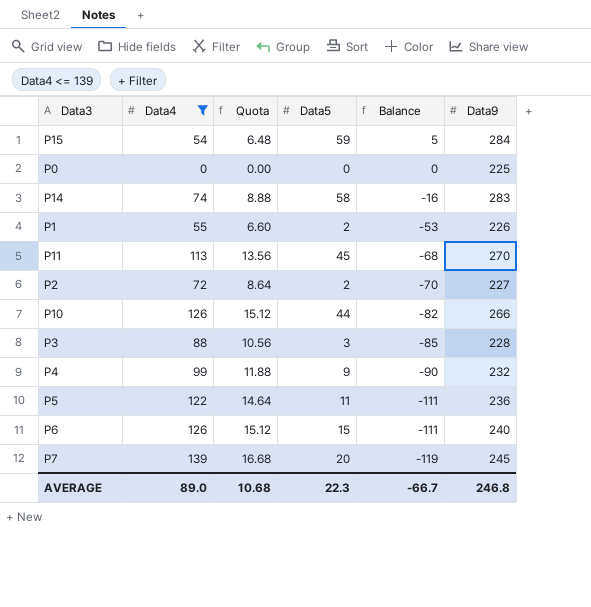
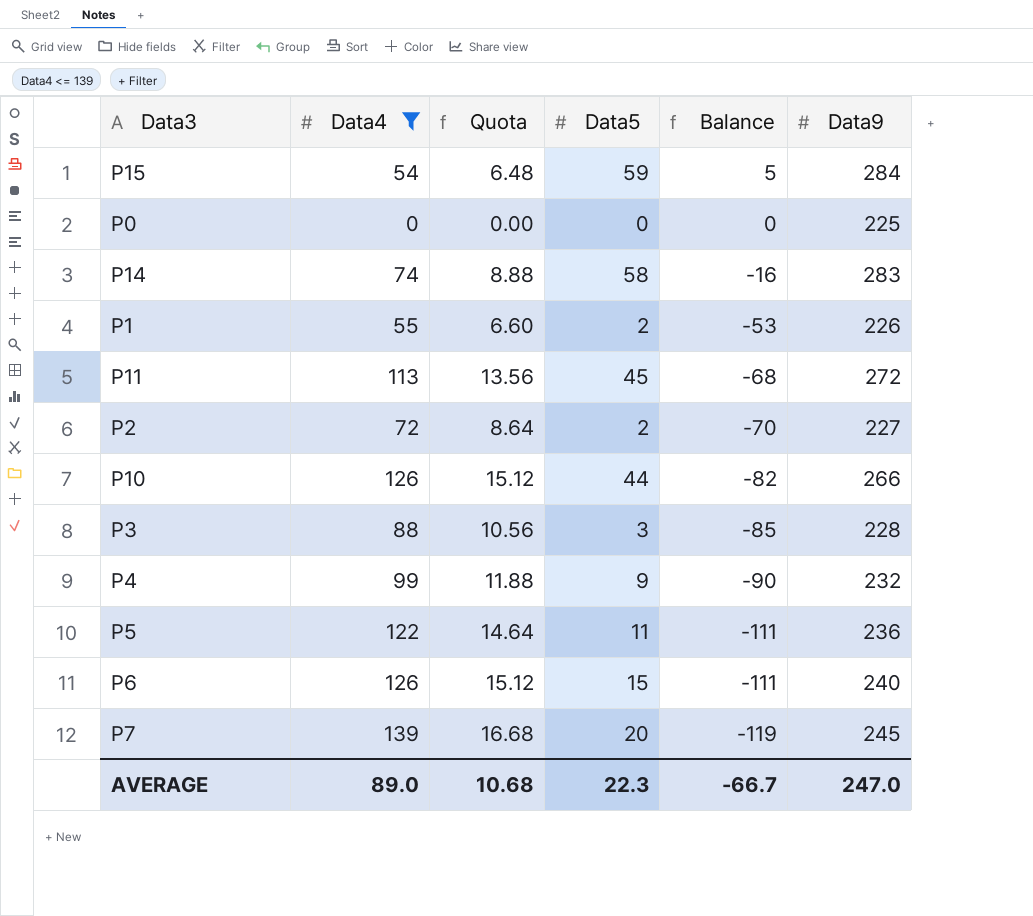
P11 | Data9: 270 -> 272
AVERAGE | Data9: 246.8 -> 247.0

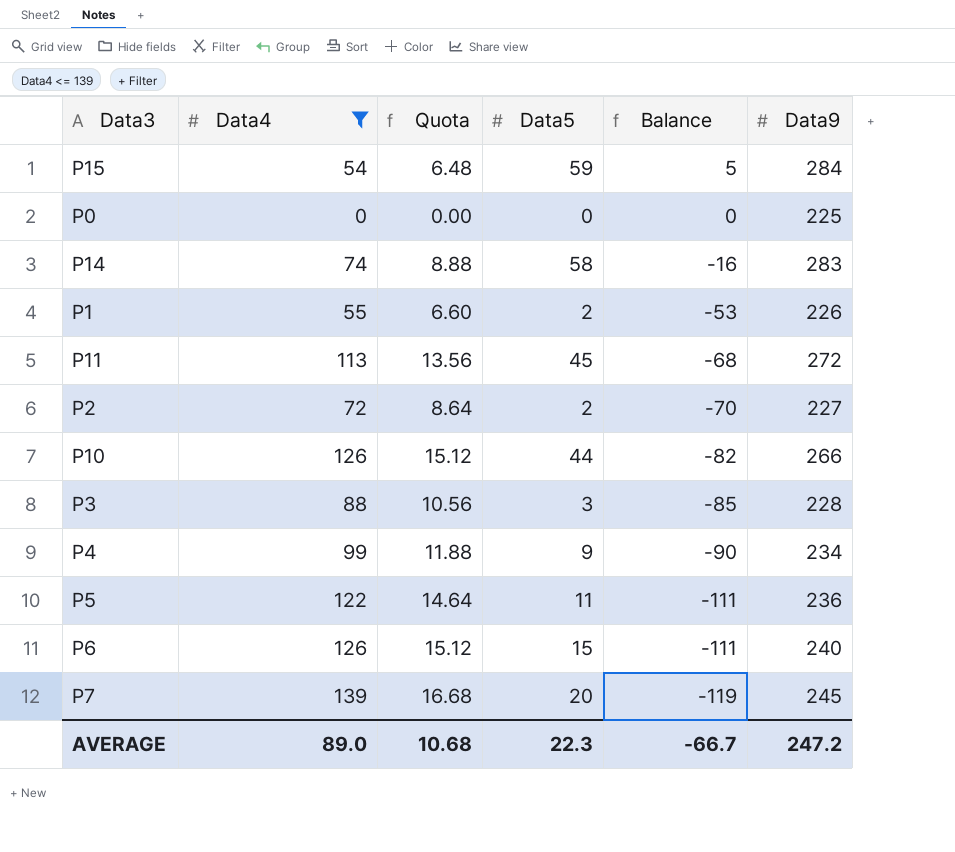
P4 | Data9: 232 -> 234
AVERAGE | Data9: 247.0 -> 247.2

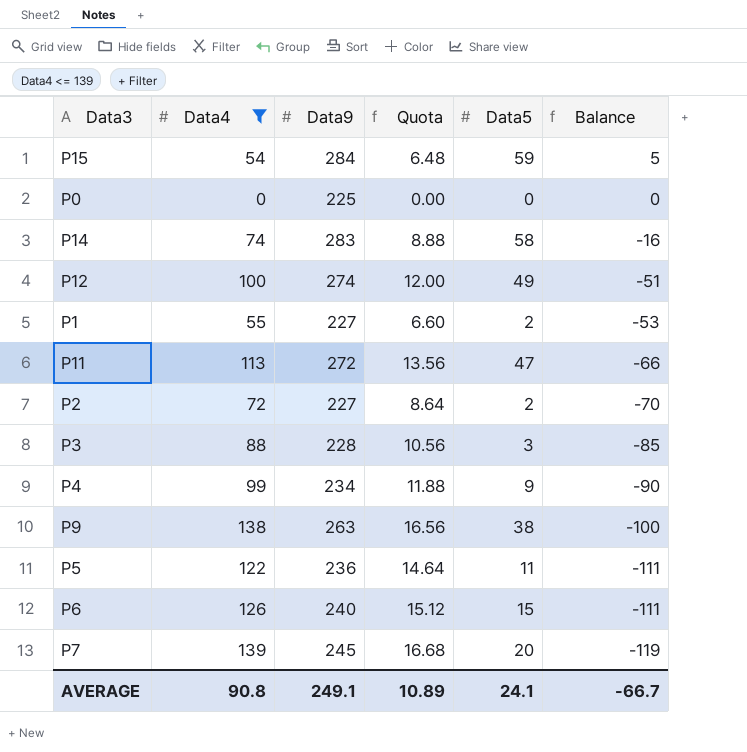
column Data9 | position: 6 -> 3
row P10: 126 | 15.12 | 44 | -82 | 266 -> none
row P12: none -> 100 | 274 | 12.00 | 49 | -51
P1 | Data9: 226 -> 227
P11 | Data5: 45 -> 47
P11 | Balance: -68 -> -66
row P9: none -> 138 | 263 | 16.56 | 38 | -100
AVERAGE | Data4: 89.0 -> 90.8
AVERAGE | Data9: 247.2 -> 249.1
AVERAGE | Quota: 10.68 -> 10.89
AVERAGE | Data5: 22.3 -> 24.1

